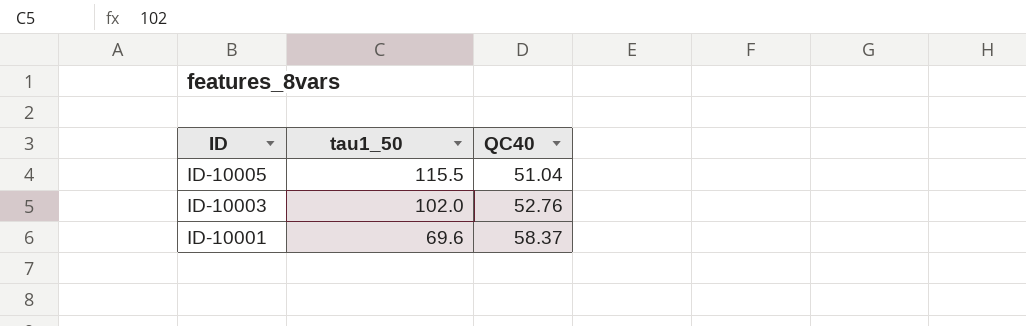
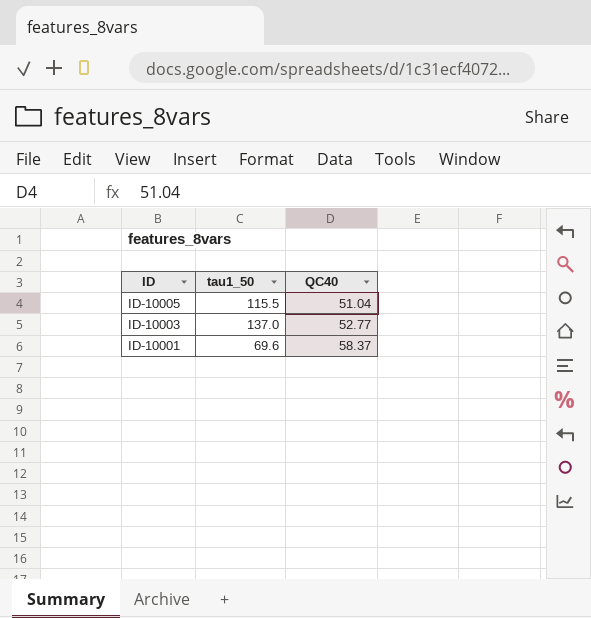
ID-10003 | tau1_50: 102.0 -> 137.0
ID-10003 | QC40: 52.76 -> 52.77

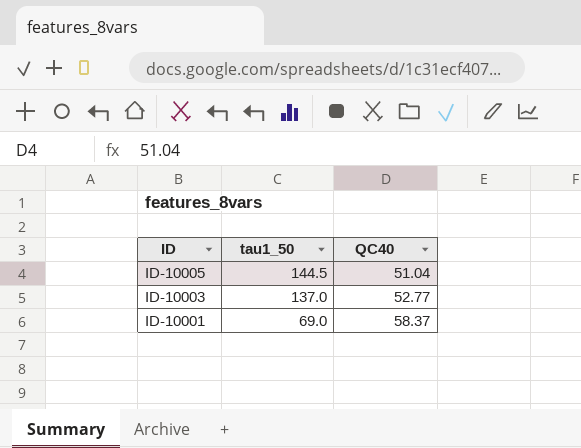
ID-10005 | tau1_50: 115.5 -> 144.5
ID-10001 | tau1_50: 69.6 -> 69.0

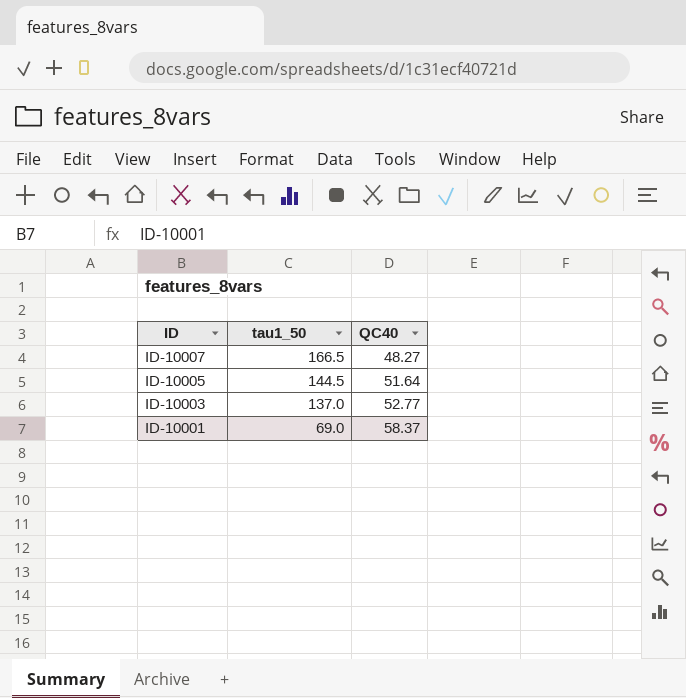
row ID-10007: none -> 166.5 | 48.27
ID-10005 | QC40: 51.04 -> 51.64

